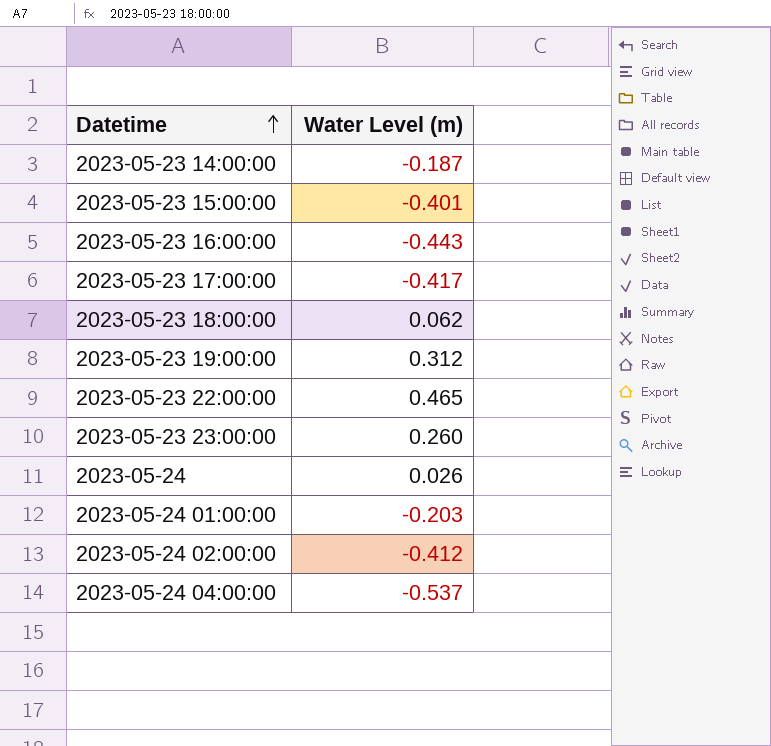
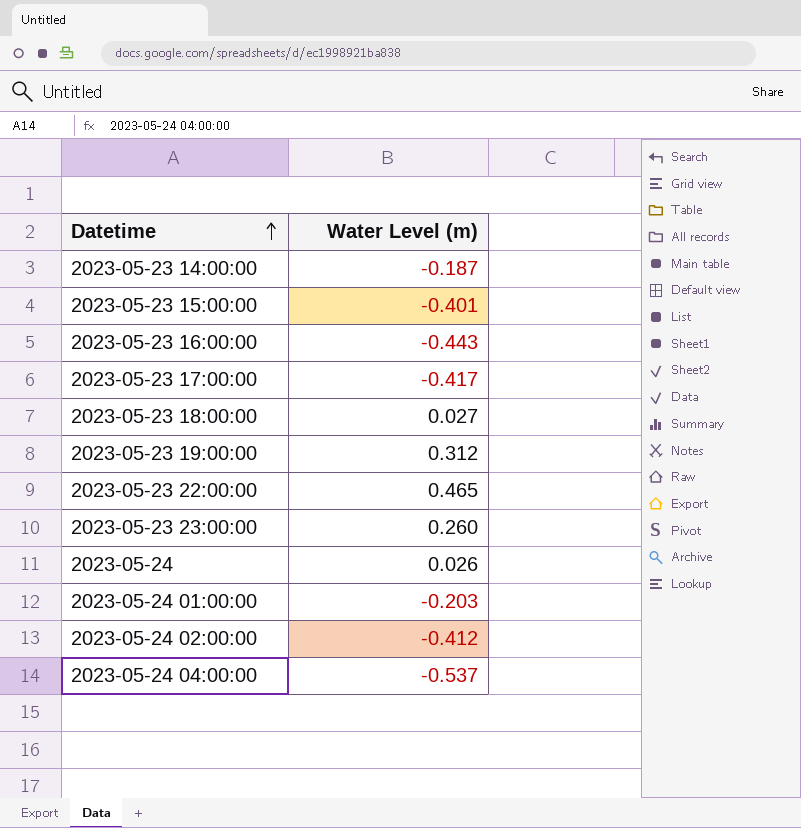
2023-05-23 18:00:00 | Water Level (m): 0.062 -> 0.027

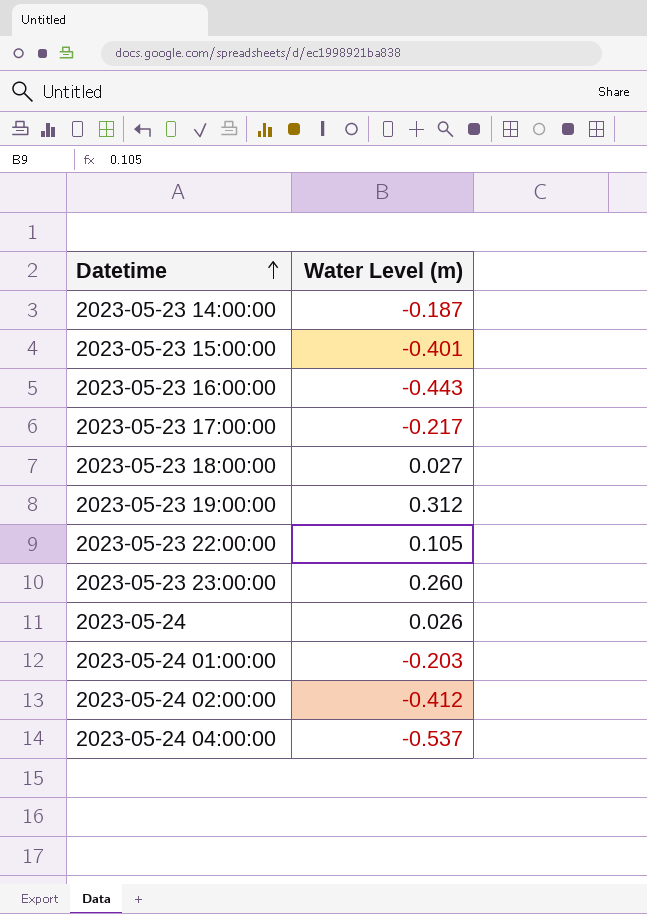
2023-05-23 17:00:00 | Water Level (m): -0.417 -> -0.217
2023-05-23 22:00:00 | Water Level (m): 0.465 -> 0.105

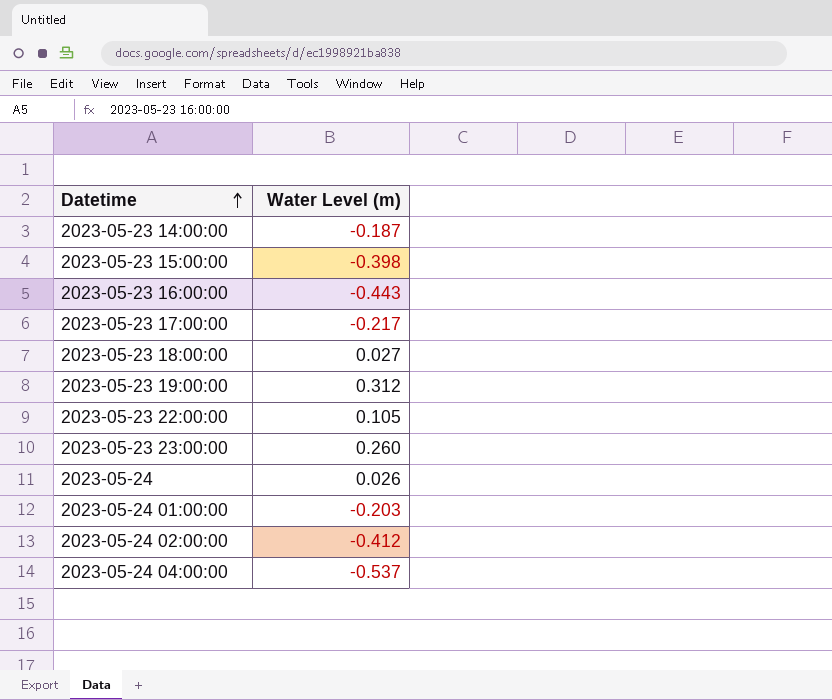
2023-05-23 15:00:00 | Water Level (m): -0.401 -> -0.398

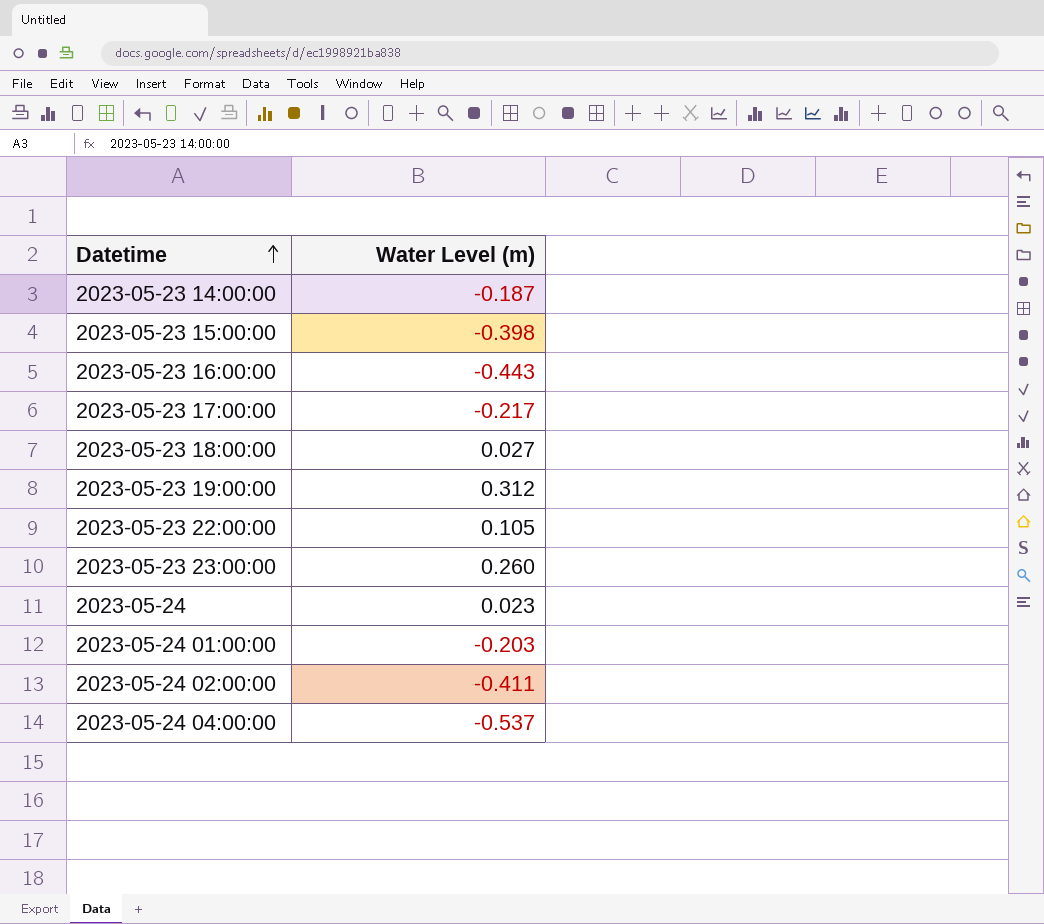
2023-05-24 | Water Level (m): 0.026 -> 0.023
2023-05-24 02:00:00 | Water Level (m): -0.412 -> -0.411

